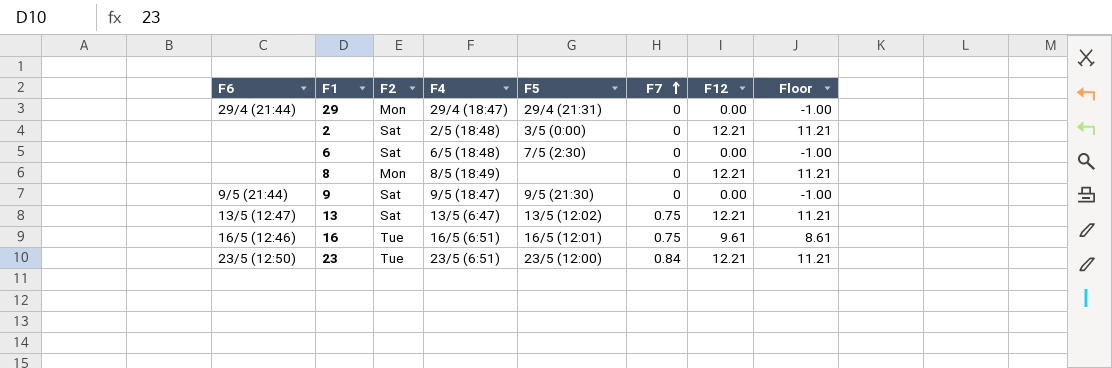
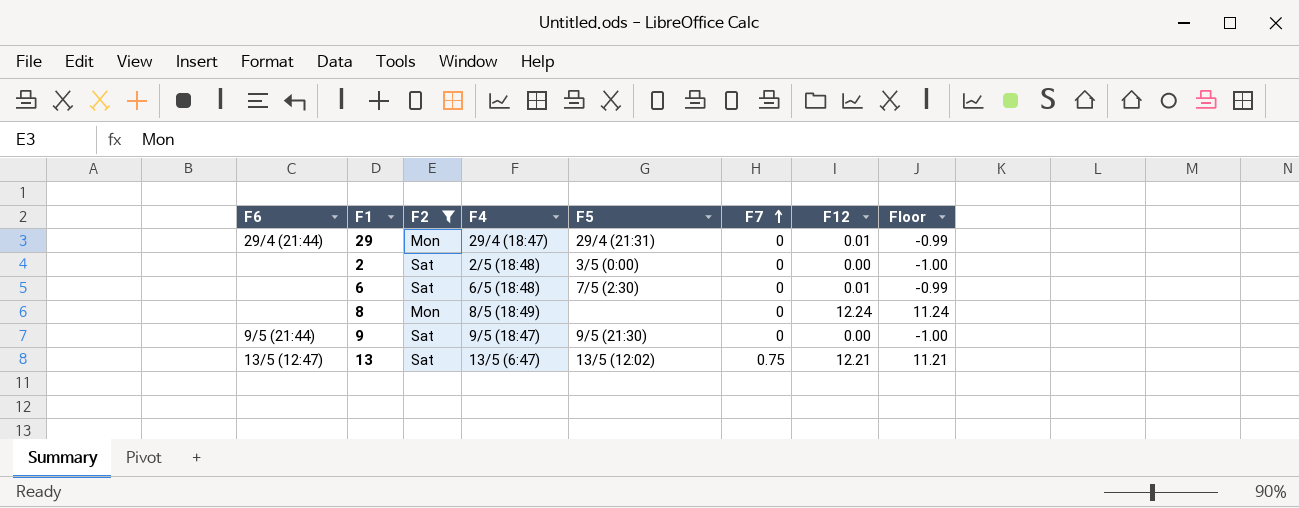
filter: none -> F2 != Tue
29 | F12: 0.00 -> 0.01
29 | Floor: -1.00 -> -0.99
2 | F12: 12.21 -> 0.00
2 | Floor: 11.21 -> -1.00
6 | F12: 0.00 -> 0.01
6 | Floor: -1.00 -> -0.99
8 | F12: 12.21 -> 12.24
8 | Floor: 11.21 -> 11.24

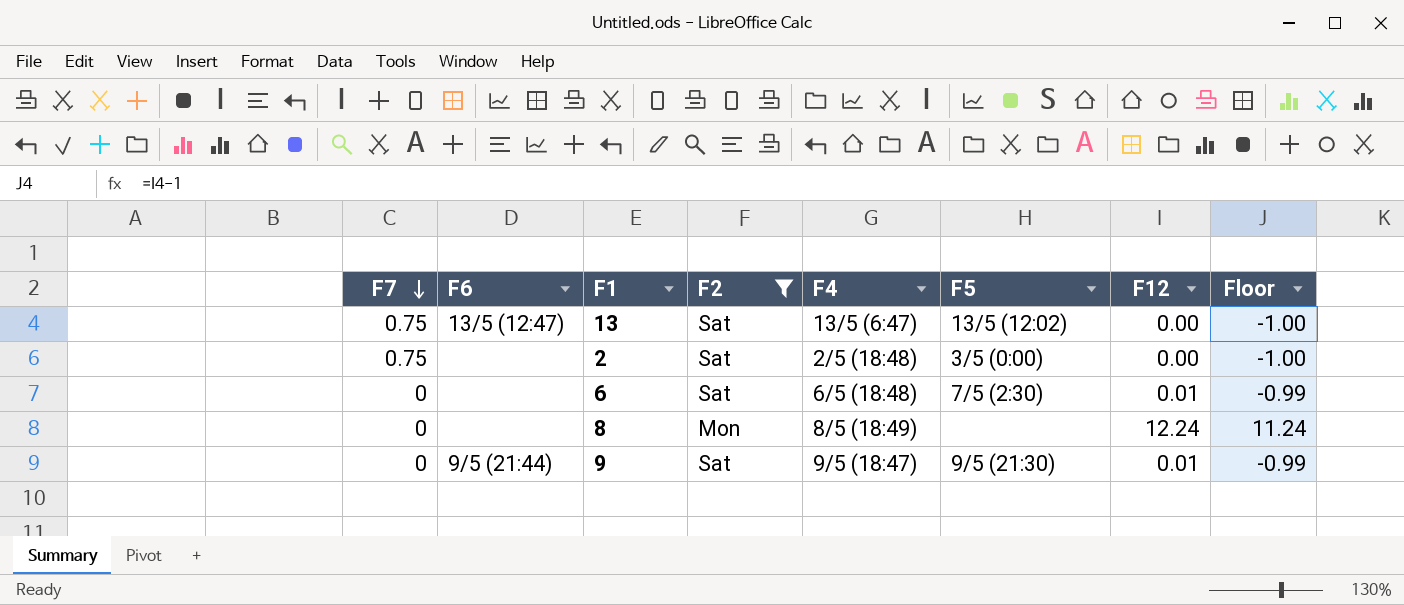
row order: F7 ascending -> F7 descending
column F7 | position: 6 -> 1
row 29: 29/4 (21:44) | Mon | 29/4 (18:47) | 29/4 (21:31) | 0 | 0.01 | -0.99 -> none
13 | F12: 12.21 -> 0.00
13 | Floor: 11.21 -> -1.00
2 | F7: 0 -> 0.75
9 | F12: 0.00 -> 0.01
9 | Floor: -1.00 -> -0.99

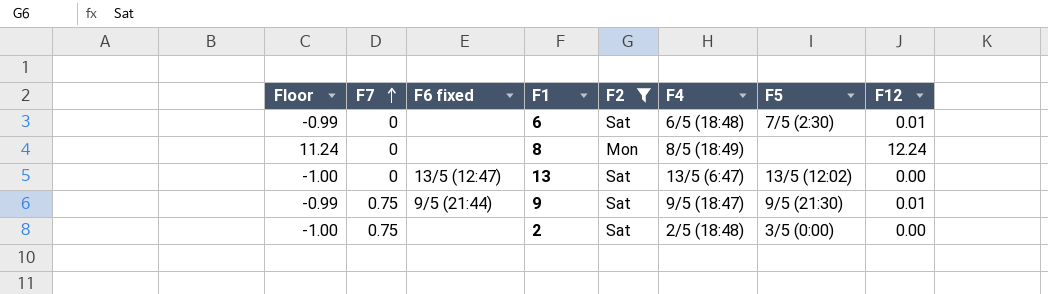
row order: F7 descending -> F7 ascending
column Floor | position: 8 -> 1
column name: F6 -> F6 fixed
13 | F7: 0.75 -> 0
9 | F7: 0 -> 0.75

